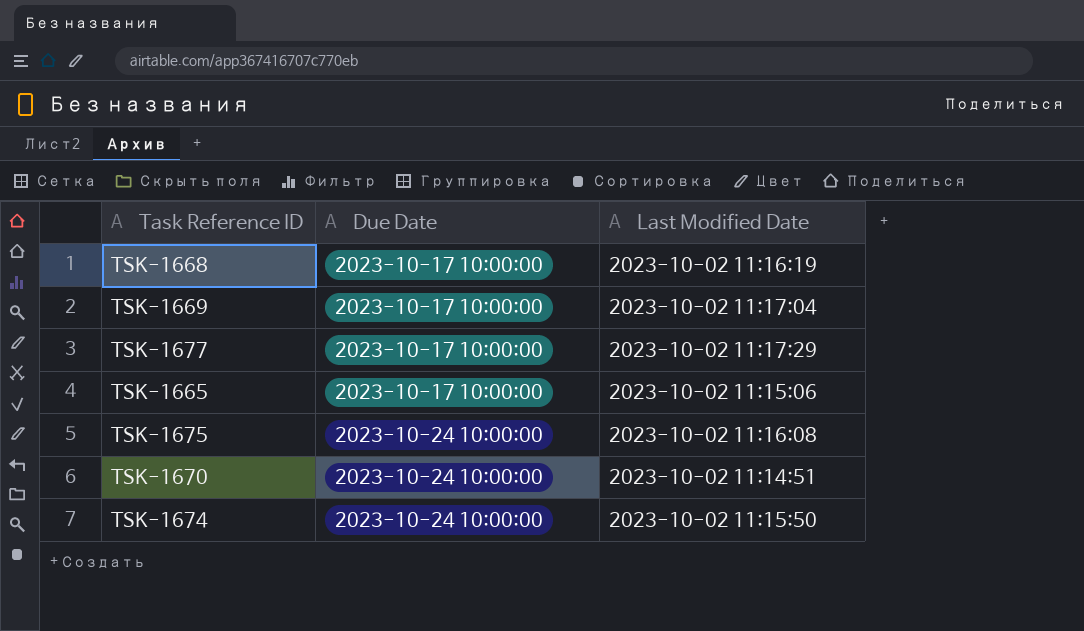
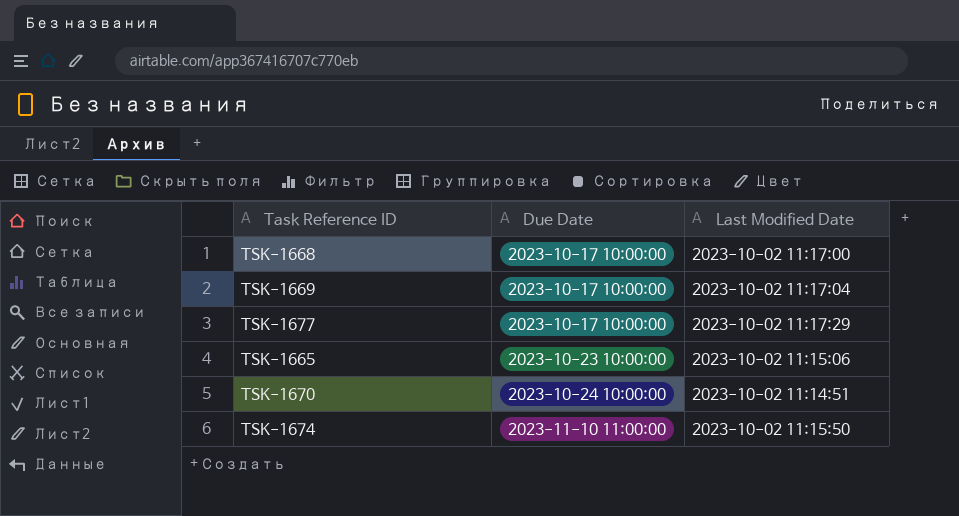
row TSK-1675: 2023-10-24 10:00:00 | 2023-10-02 11:16:08 -> none
TSK-1668 | Last Modified Date: 2023-10-02 11:16:19 -> 2023-10-02 11:17:00
TSK-1665 | Due Date: 2023-10-17 10:00:00 -> 2023-10-23 10:00:00
TSK-1674 | Due Date: 2023-10-24 10:00:00 -> 2023-11-10 11:00:00

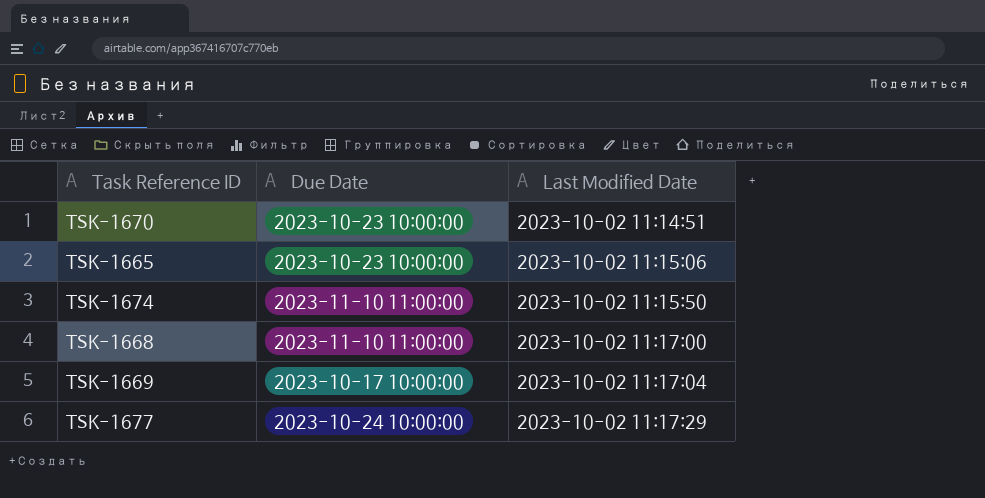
row order: Due Date ascending -> Last Modified Date ascending
TSK-1670 | Due Date: 2023-10-24 10:00:00 -> 2023-10-23 10:00:00
TSK-1668 | Due Date: 2023-10-17 10:00:00 -> 2023-11-10 11:00:00
TSK-1677 | Due Date: 2023-10-17 10:00:00 -> 2023-10-24 10:00:00

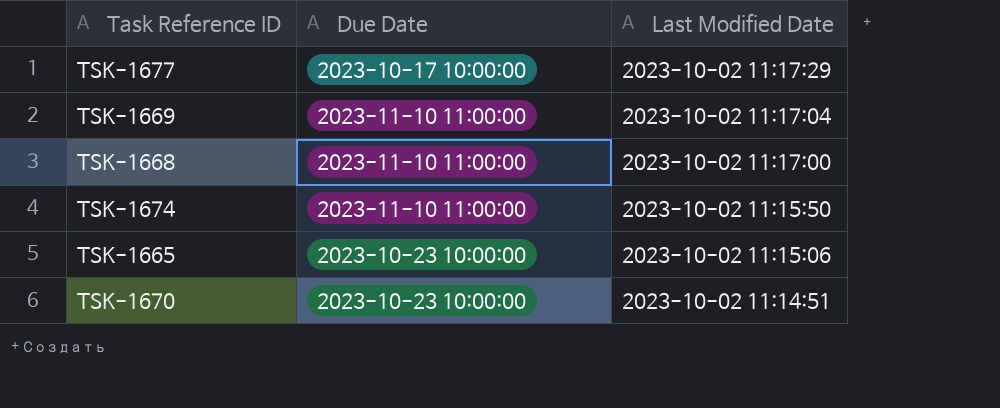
row order: Last Modified Date ascending -> Last Modified Date descending
TSK-1677 | Due Date: 2023-10-24 10:00:00 -> 2023-10-17 10:00:00
TSK-1669 | Due Date: 2023-10-17 10:00:00 -> 2023-11-10 11:00:00

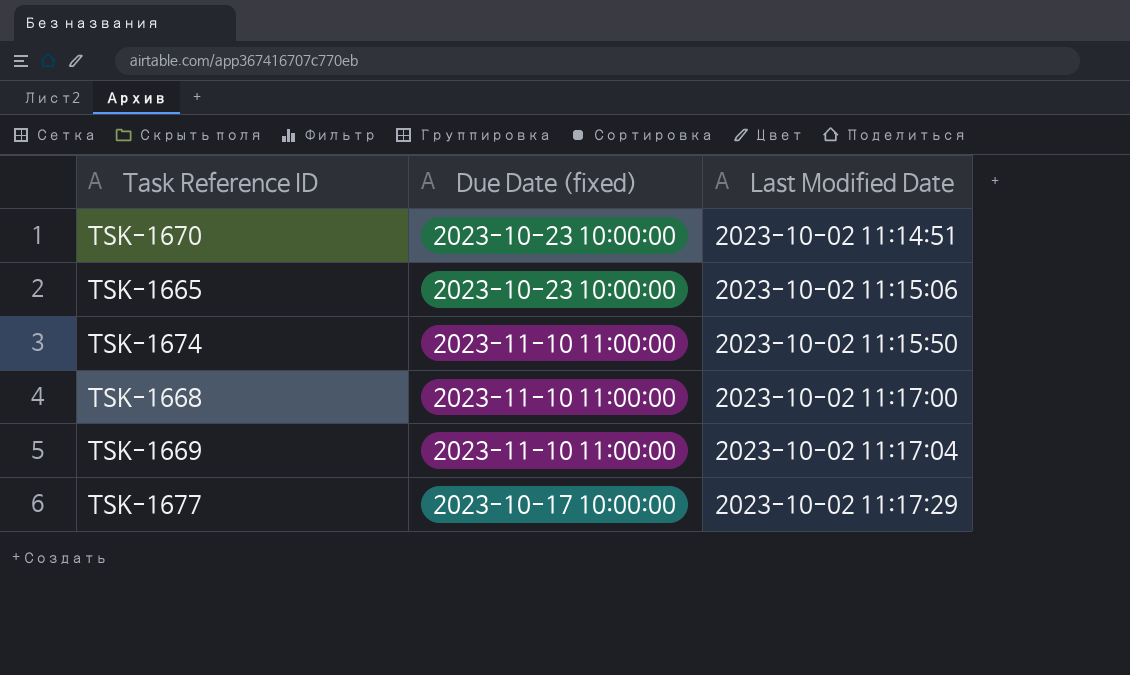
row order: Last Modified Date descending -> Last Modified Date ascending
column name: Due Date -> Due Date (fixed)

